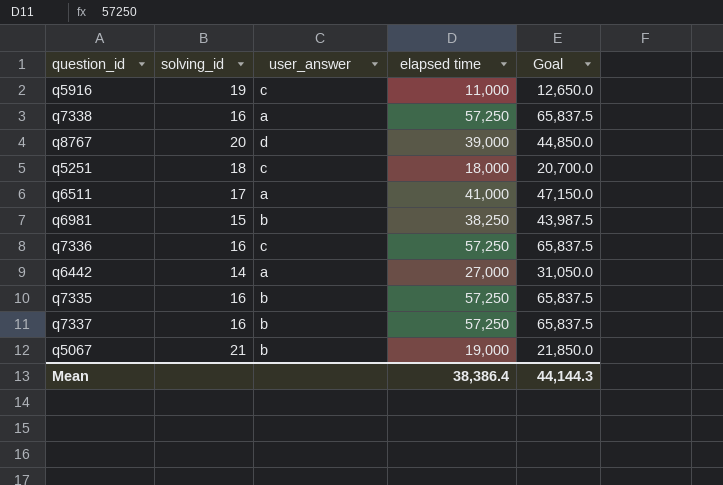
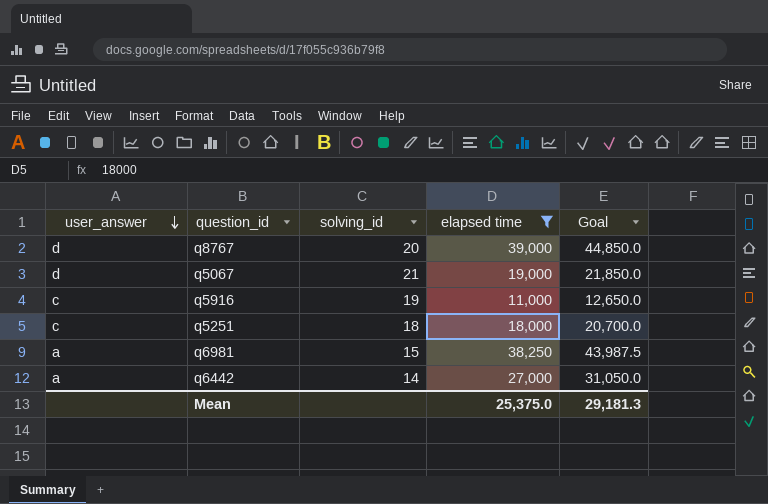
filter: none -> elapsed time <= 39,000
row order: none -> user_answer descending
column user_answer | position: 3 -> 1
q5067 | user_answer: b -> d
q6981 | user_answer: b -> a
Mean | elapsed time: 38,386.4 -> 25,375.0
Mean | Goal: 44,144.3 -> 29,181.3

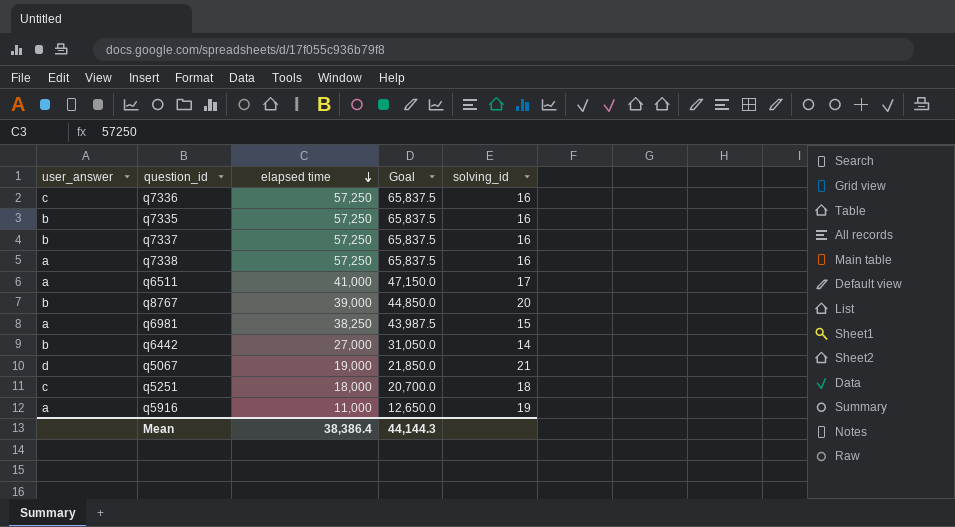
filter: elapsed time <= 39,000 -> none
row order: user_answer descending -> elapsed time descending
column solving_id | position: 3 -> 5
q8767 | user_answer: d -> b
q6442 | user_answer: a -> b
q5916 | user_answer: c -> a
Mean | elapsed time: 25,375.0 -> 38,386.4
Mean | Goal: 29,181.3 -> 44,144.3

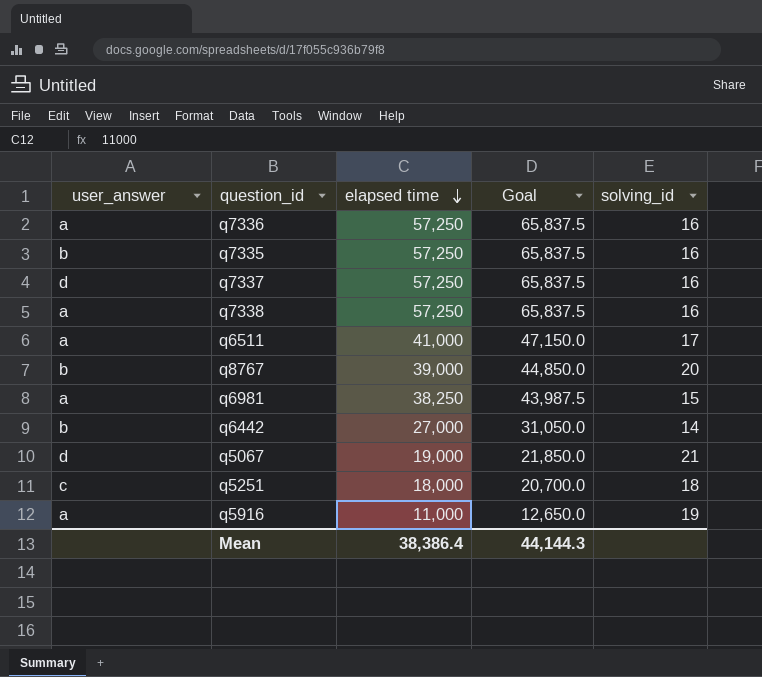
q7336 | user_answer: c -> a
q7337 | user_answer: b -> d

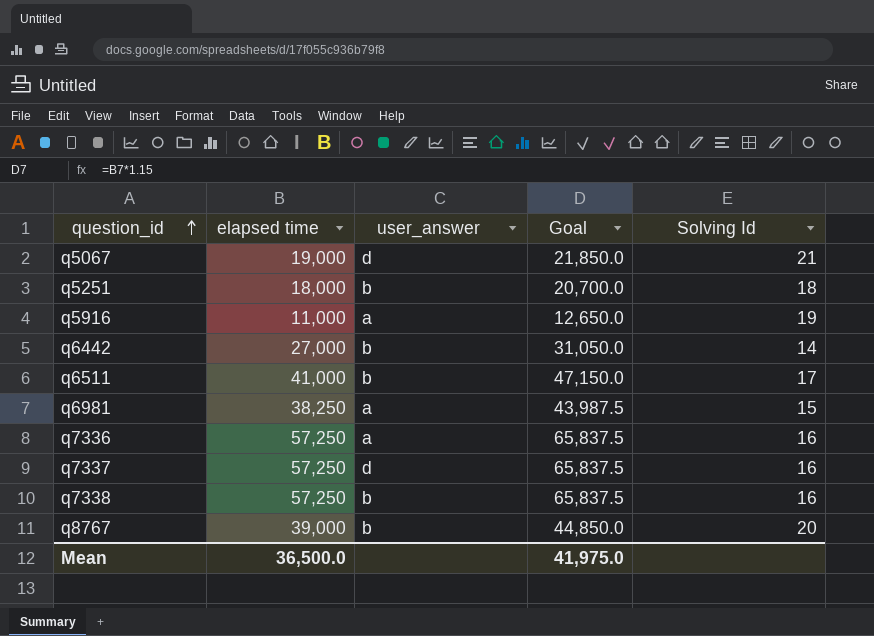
row order: elapsed time descending -> question_id ascending
column user_answer | position: 1 -> 3
column name: solving_id -> Solving Id
row q7335: b | 57,250 | 65,837.5 | 16 -> none
q5251 | user_answer: c -> b
q6511 | user_answer: a -> b
q7338 | user_answer: a -> b
Mean | elapsed time: 38,386.4 -> 36,500.0
Mean | Goal: 44,144.3 -> 41,975.0

